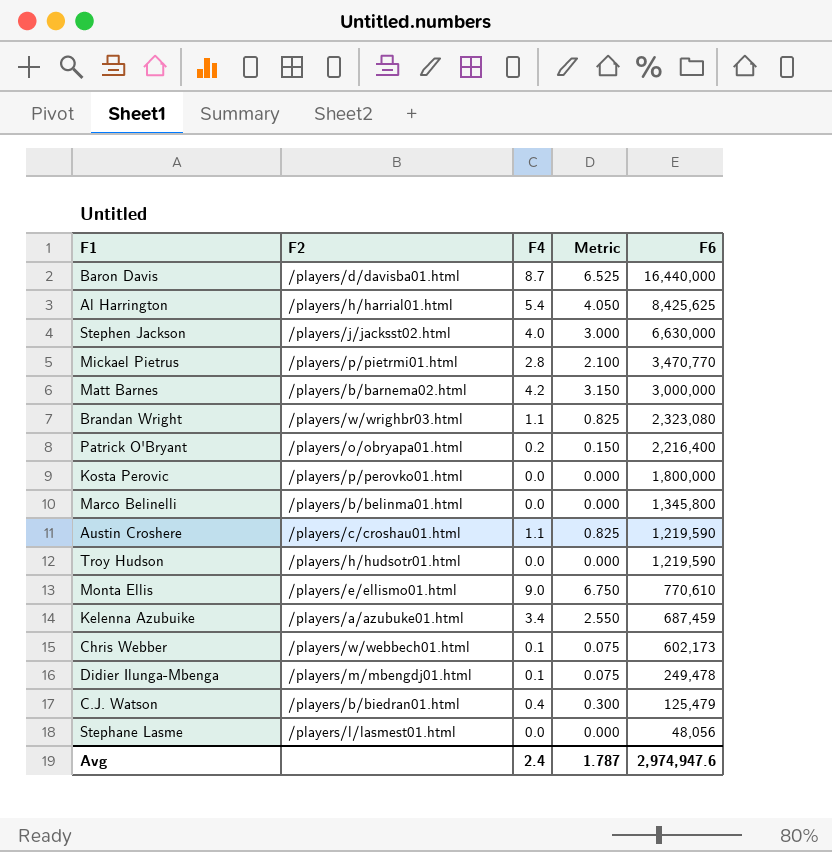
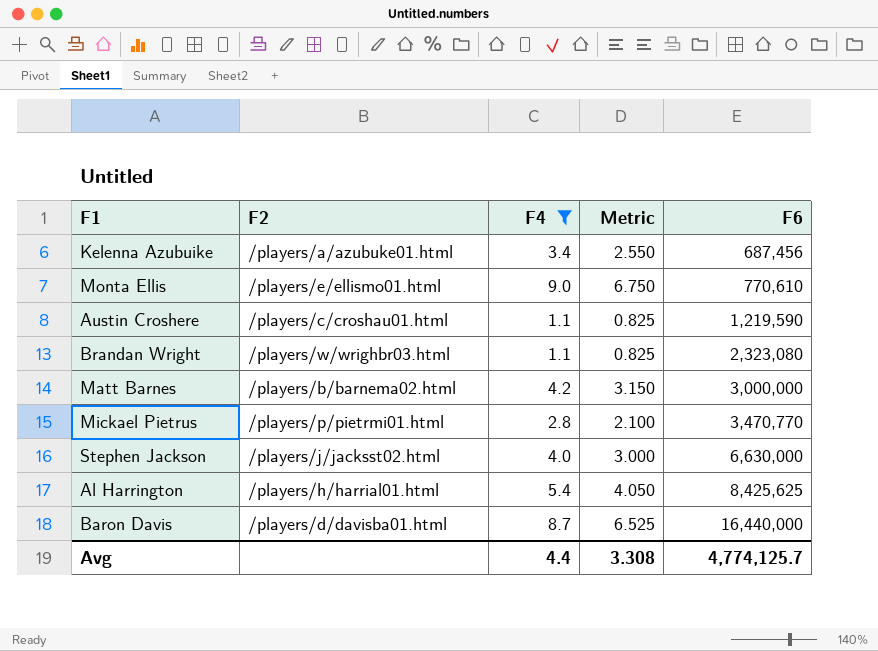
filter: none -> F4 >= 1.1
row order: F6 descending -> F6 ascending
Kelenna Azubuike | F6: 687,459 -> 687,456
Avg | F4: 2.4 -> 4.4
Avg | Metric: 1.787 -> 3.308
Avg | F6: 2,974,947.6 -> 4,774,125.7

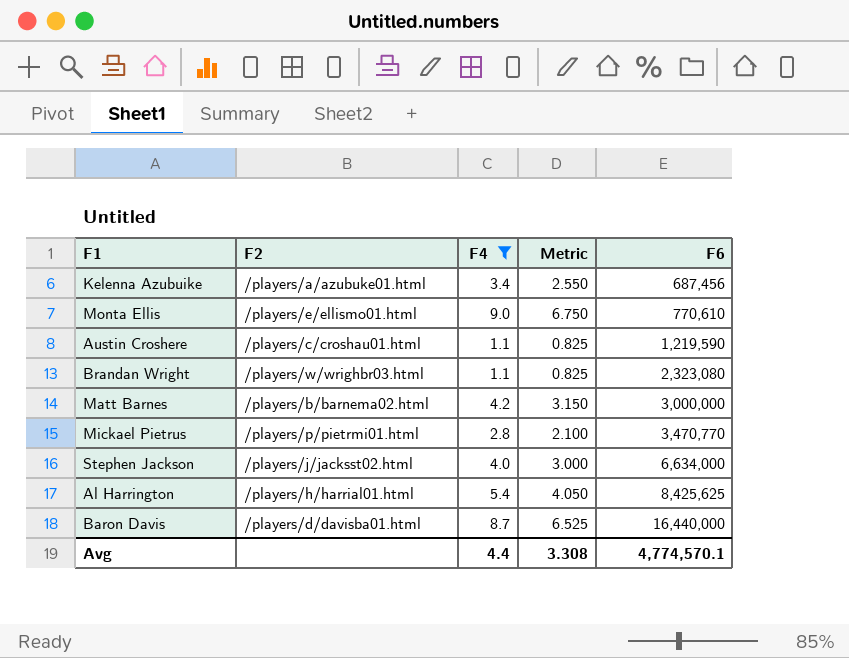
Stephen Jackson | F6: 6,630,000 -> 6,634,000
Avg | F6: 4,774,125.7 -> 4,774,570.1

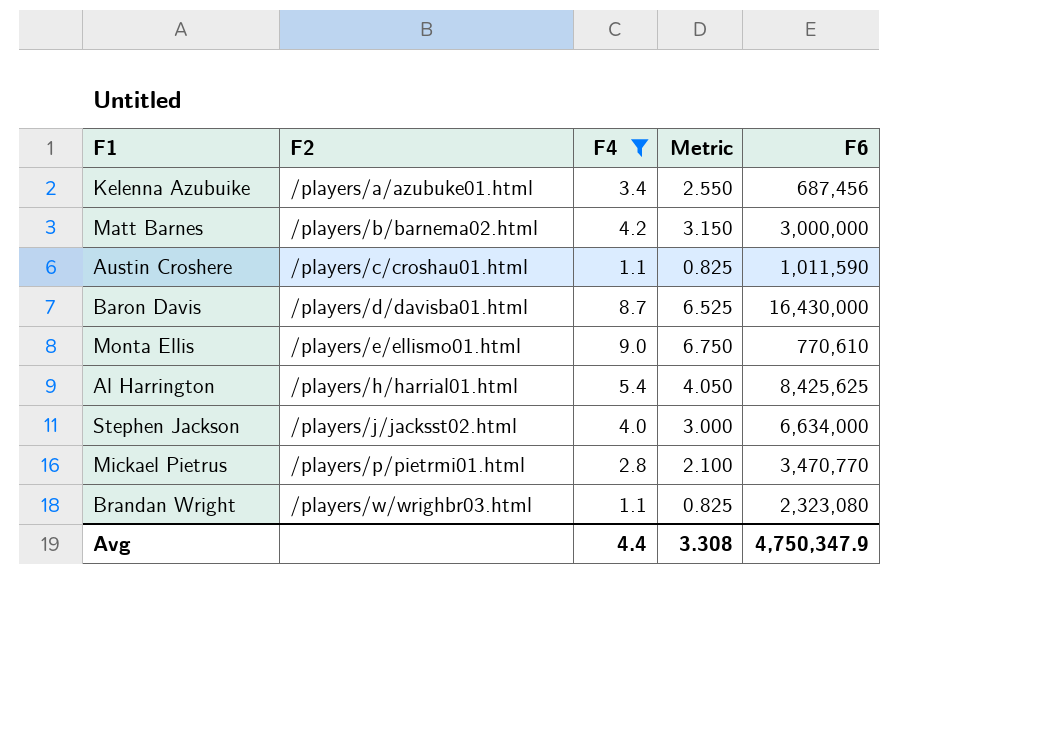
row order: F6 ascending -> F2 ascending
Austin Croshere | F6: 1,219,590 -> 1,011,590
Baron Davis | F6: 16,440,000 -> 16,430,000
Avg | F6: 4,774,570.1 -> 4,750,347.9

